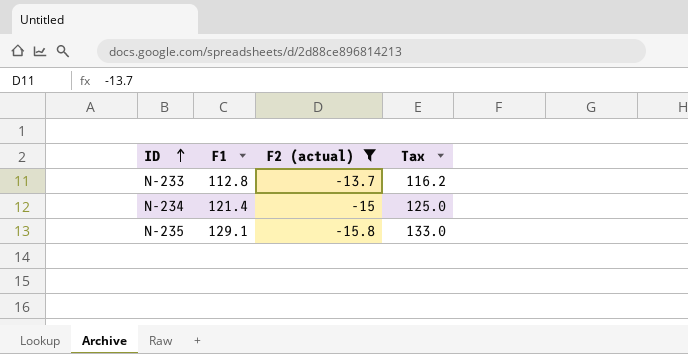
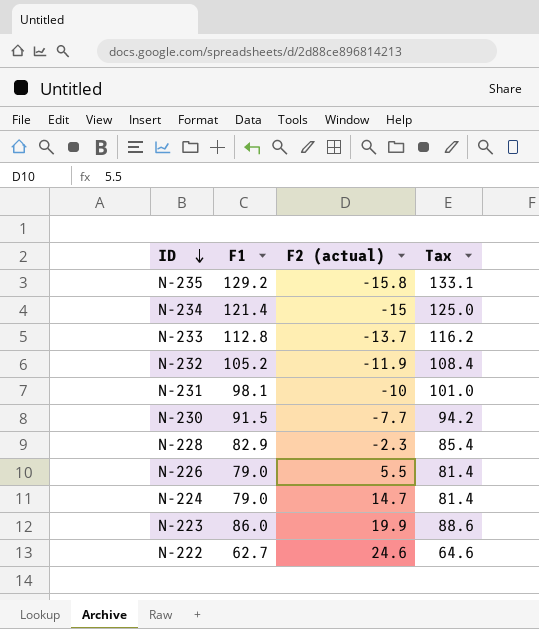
filter: F2 (actual) <= -13.7 -> none
row order: ID ascending -> ID descending
N-235 | F1: 129.1 -> 129.2
N-235 | Tax: 133.0 -> 133.1

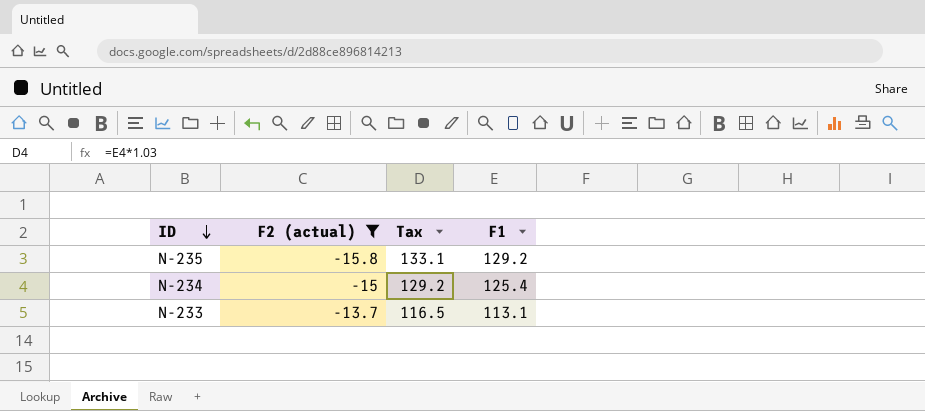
filter: none -> F2 (actual) <= -13.7
column F1 | position: 2 -> 4
N-234 | Tax: 125.0 -> 129.2
N-234 | F1: 121.4 -> 125.4
N-233 | Tax: 116.2 -> 116.5
N-233 | F1: 112.8 -> 113.1

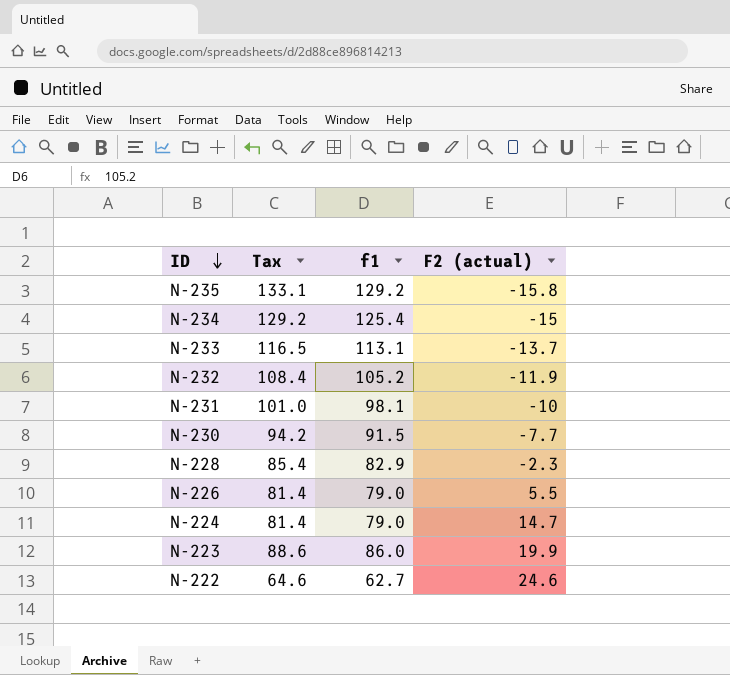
filter: F2 (actual) <= -13.7 -> none
column name: F1 -> f1
column F2 (actual) | position: 2 -> 4

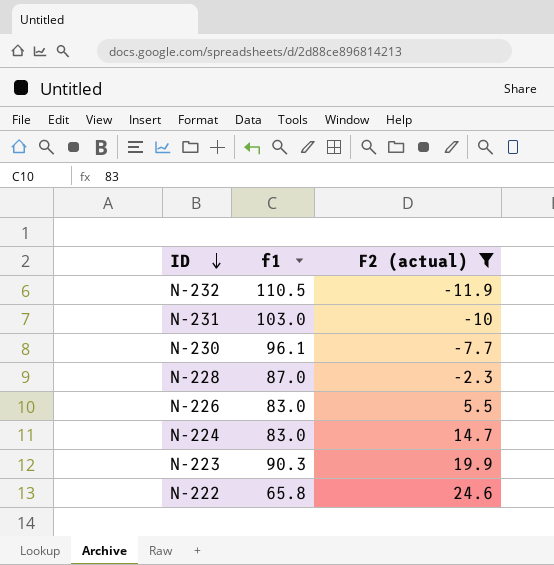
filter: none -> F2 (actual) >= -11.9
column Tax | formula: [f1] * 1.03 -> none
N-232 | f1: 105.2 -> 110.5
N-231 | f1: 98.1 -> 103.0
N-230 | f1: 91.5 -> 96.1
N-228 | f1: 82.9 -> 87.0
N-226 | f1: 79.0 -> 83.0
N-224 | f1: 79.0 -> 83.0
N-223 | f1: 86.0 -> 90.3
N-222 | f1: 62.7 -> 65.8

